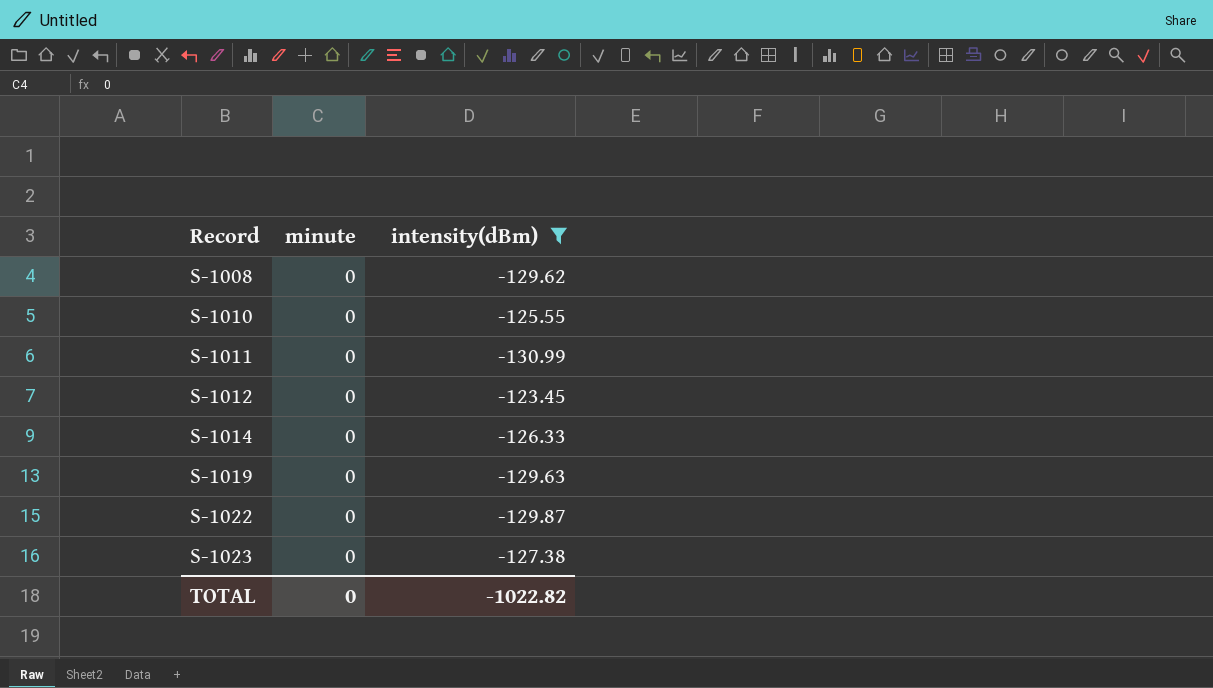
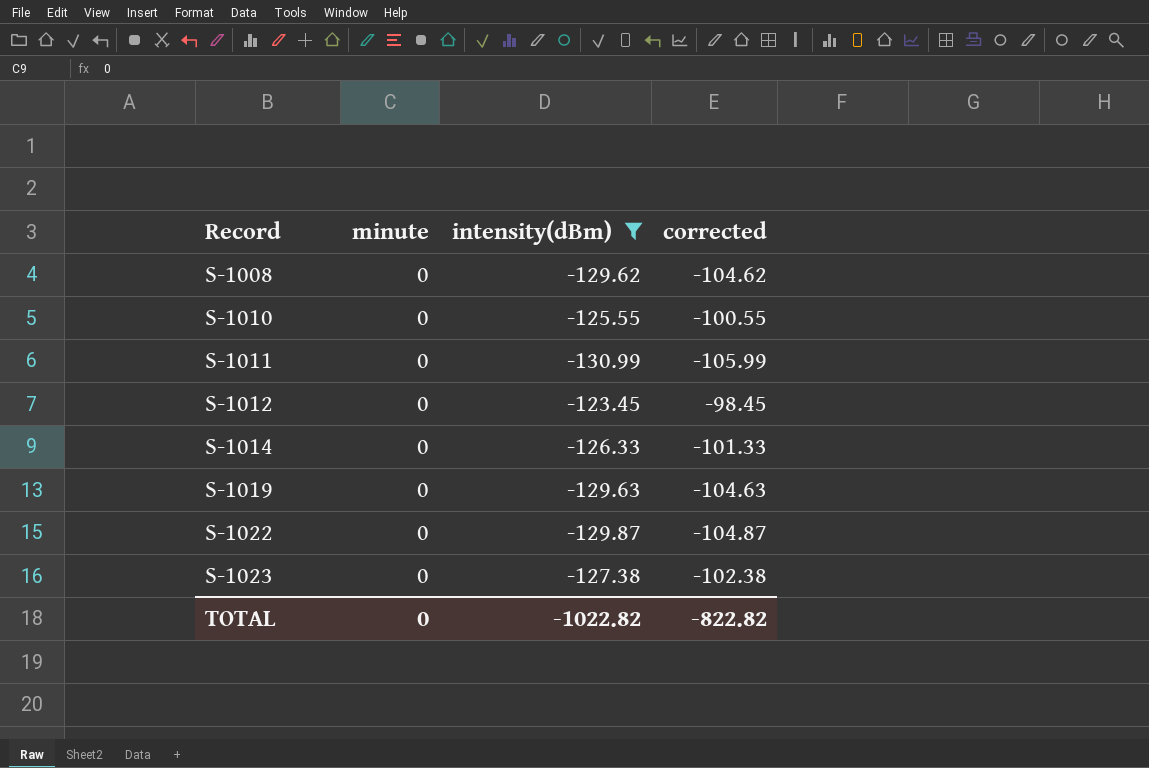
column corrected | formula: none -> [intensity(dBm)] + 25

